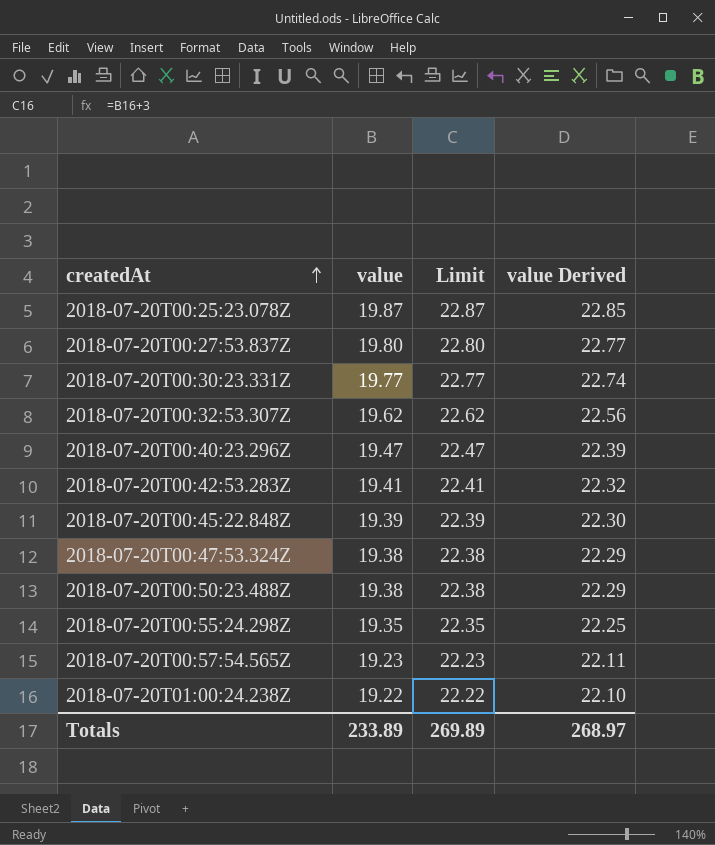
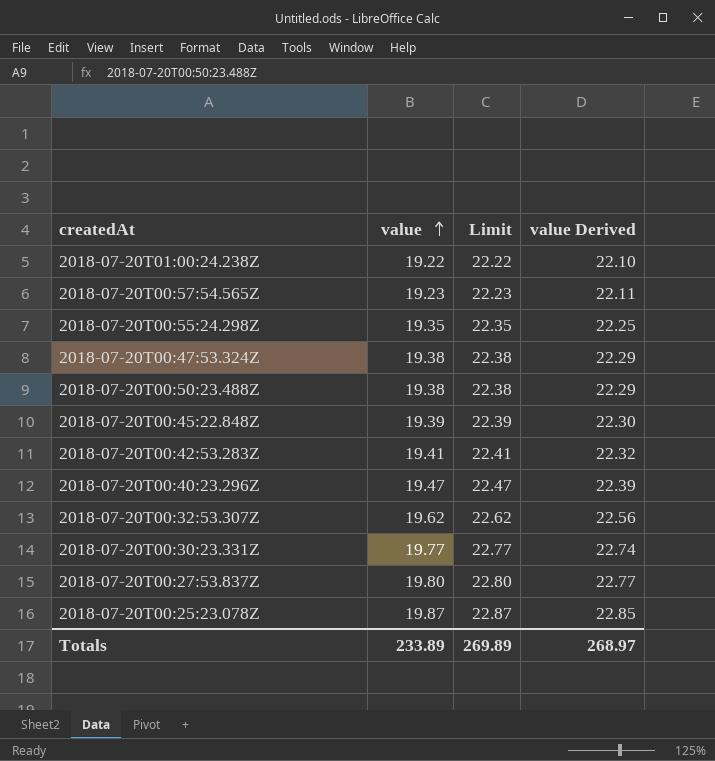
row order: createdAt ascending -> value ascending

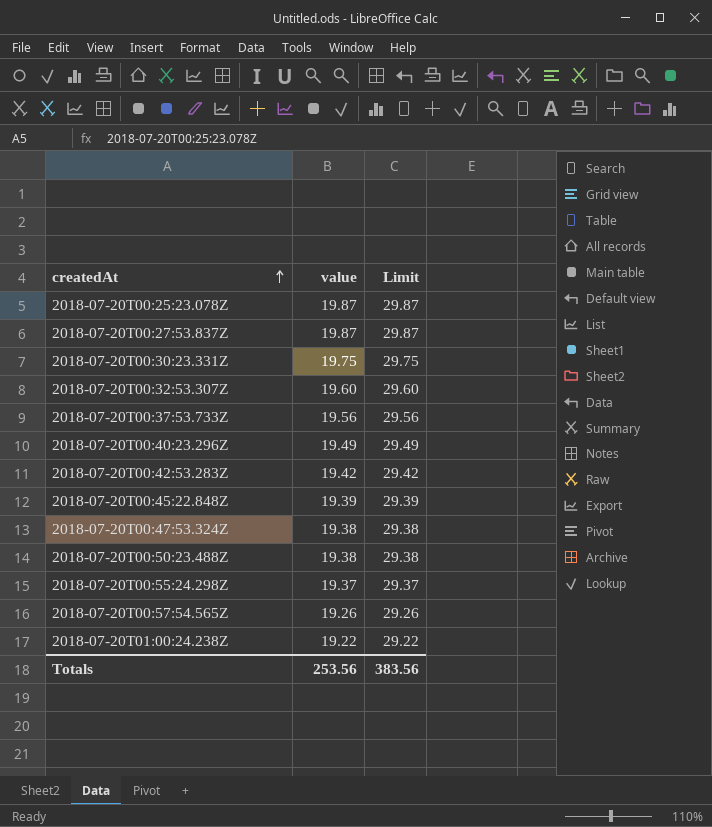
row order: value ascending -> createdAt ascending
column value Derived | formula: [value] * 1.15 -> none
column Limit | formula: [value] + 3 -> [value] + 10
2018-07-20T00:27:53.837Z | value: 19.80 -> 19.87
2018-07-20T00:30:23.331Z | value: 19.77 -> 19.75
2018-07-20T00:32:53.307Z | value: 19.62 -> 19.60
row 2018-07-20T00:37:53.733Z: none -> 19.56 | 29.56
2018-07-20T00:40:23.296Z | value: 19.47 -> 19.49
2018-07-20T00:42:53.283Z | value: 19.41 -> 19.42
2018-07-20T00:55:24.298Z | value: 19.35 -> 19.37
2018-07-20T00:57:54.565Z | value: 19.23 -> 19.26
Totals | value: 233.89 -> 253.56
Totals | Limit: 269.89 -> 383.56

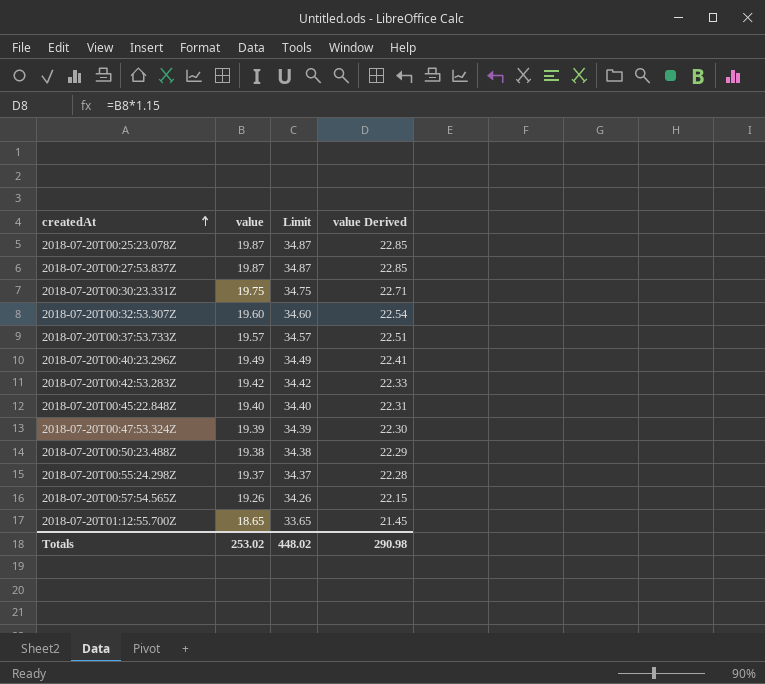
column Limit | formula: [value] + 10 -> [value] + 15
column value Derived | formula: none -> [value] * 1.15
row 2018-07-20T01:00:24.238Z: 19.22 | 29.22 -> none
2018-07-20T00:37:53.733Z | value: 19.56 -> 19.57
2018-07-20T00:45:22.848Z | value: 19.39 -> 19.40
2018-07-20T00:47:53.324Z | value: 19.38 -> 19.39
row 2018-07-20T01:12:55.700Z: none -> 18.65 | 33.65 | 21.45
Totals | value: 253.56 -> 253.02
Totals | Limit: 383.56 -> 448.02

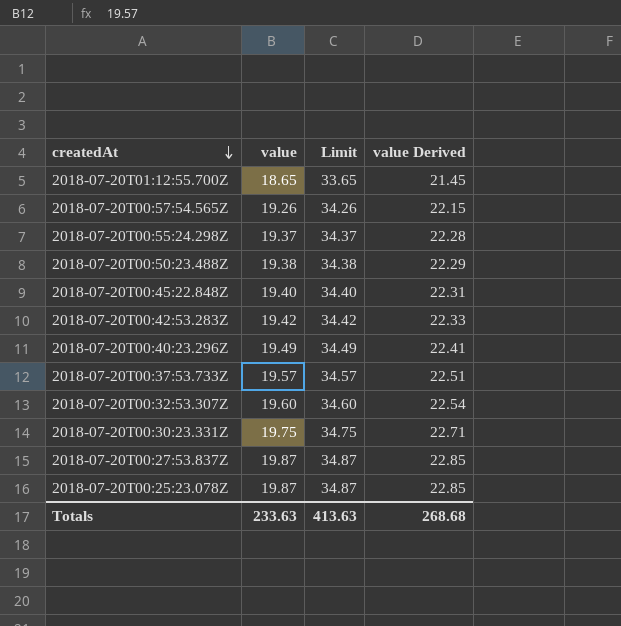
row order: createdAt ascending -> createdAt descending
row 2018-07-20T00:47:53.324Z: 19.39 | 34.39 | 22.30 -> none
Totals | value: 253.02 -> 233.63
Totals | Limit: 448.02 -> 413.63
Totals | value Derived: 290.98 -> 268.68

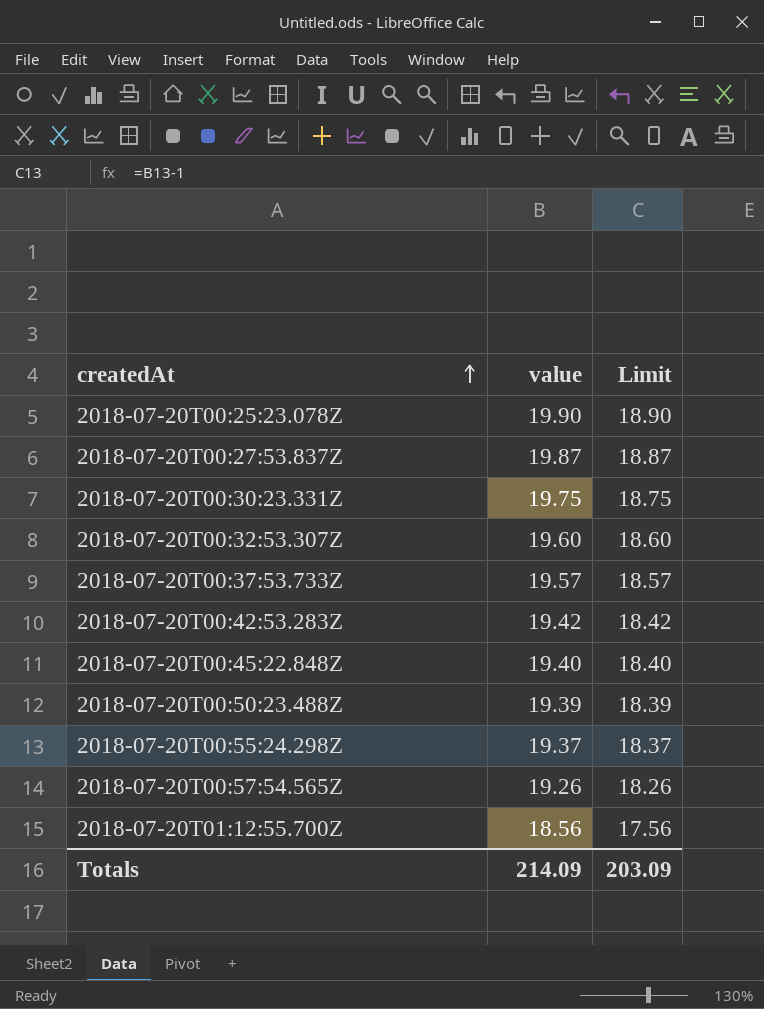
row order: createdAt descending -> createdAt ascending
column value Derived | formula: [value] * 1.15 -> none
column Limit | formula: [value] + 15 -> [value] - 1
row 2018-07-20T00:40:23.296Z: 19.49 | 34.49 | 22.41 -> none
2018-07-20T00:25:23.078Z | value: 19.87 -> 19.90
2018-07-20T00:50:23.488Z | value: 19.38 -> 19.39
2018-07-20T01:12:55.700Z | value: 18.65 -> 18.56
Totals | value: 233.63 -> 214.09
Totals | Limit: 413.63 -> 203.09

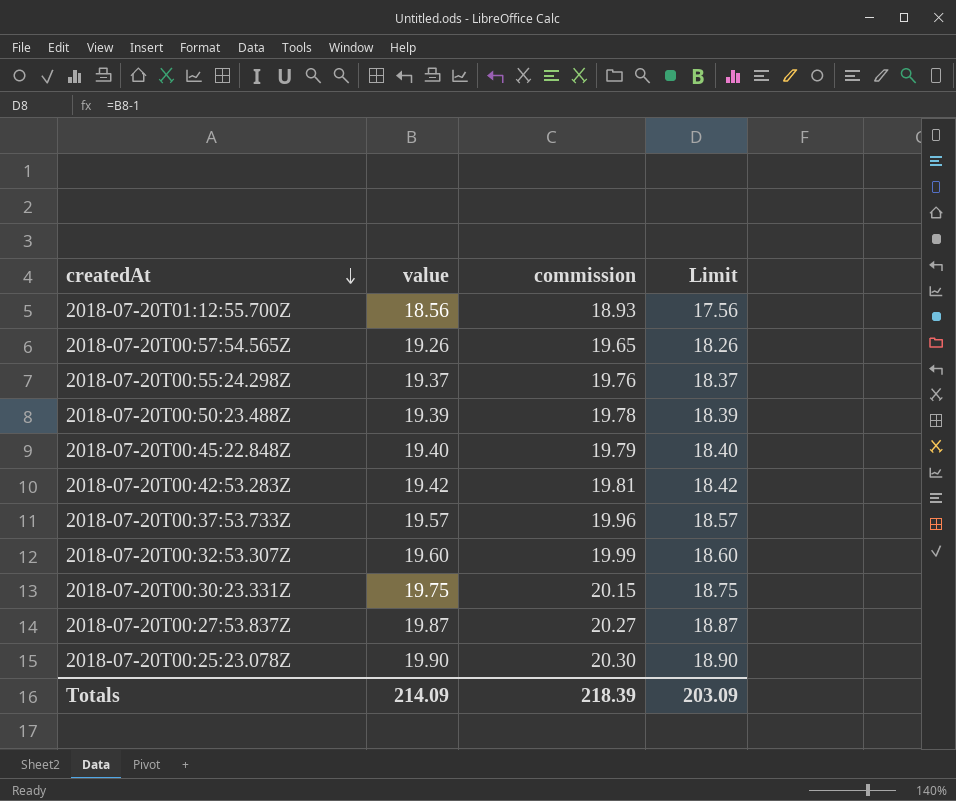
row order: createdAt ascending -> createdAt descending
column commission | formula: none -> [value] * 1.02

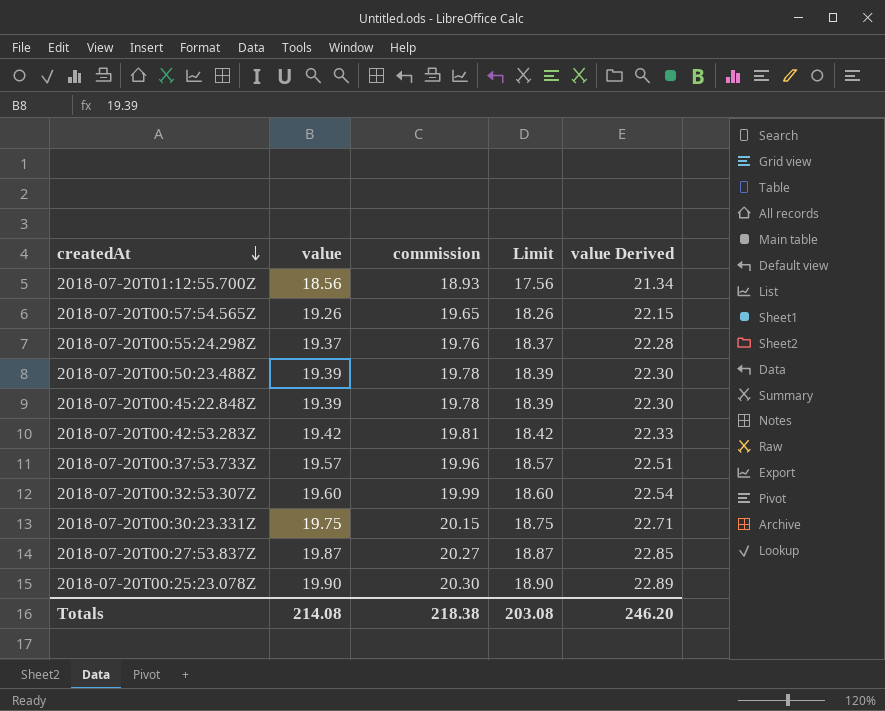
column value Derived | formula: none -> [value] * 1.15
2018-07-20T00:45:22.848Z | value: 19.40 -> 19.39
2018-07-20T00:45:22.848Z | commission: 19.79 -> 19.78
2018-07-20T00:45:22.848Z | Limit: 18.40 -> 18.39
Totals | value: 214.09 -> 214.08
Totals | commission: 218.39 -> 218.38
Totals | Limit: 203.09 -> 203.08

